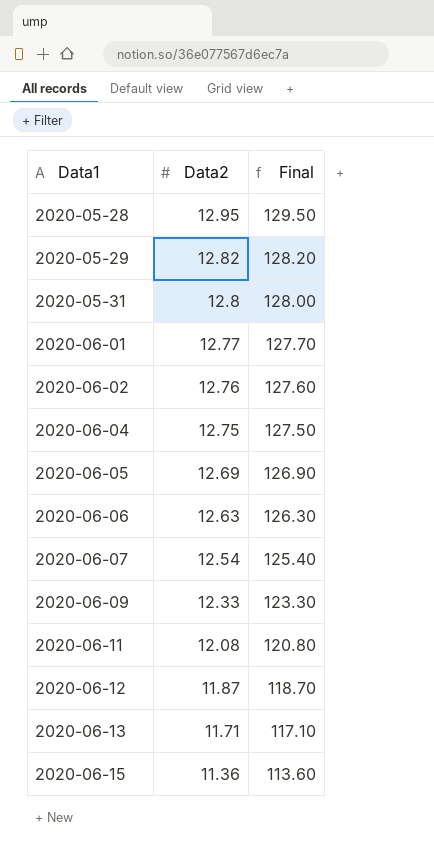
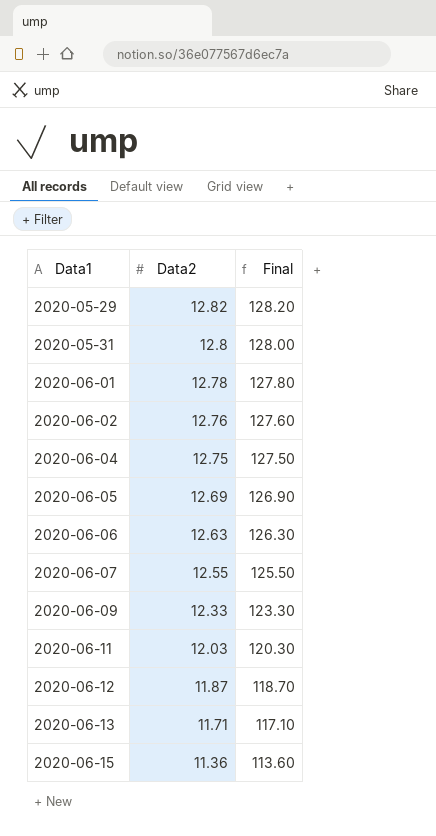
row 2020-05-28: 12.95 | 129.50 -> none
2020-06-01 | Data2: 12.77 -> 12.78
2020-06-01 | Final: 127.70 -> 127.80
2020-06-07 | Data2: 12.54 -> 12.55
2020-06-07 | Final: 125.40 -> 125.50
2020-06-11 | Data2: 12.08 -> 12.03
2020-06-11 | Final: 120.80 -> 120.30

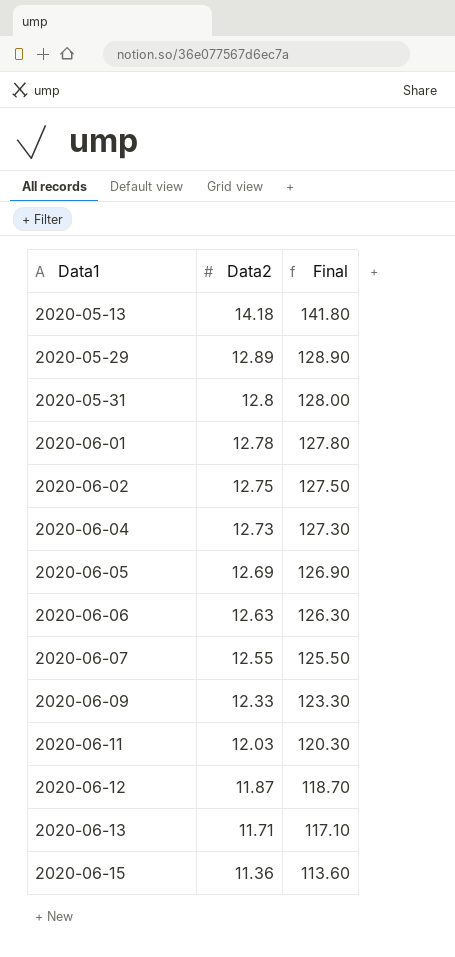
row 2020-05-13: none -> 14.18 | 141.80
2020-05-29 | Data2: 12.82 -> 12.89
2020-05-29 | Final: 128.20 -> 128.90
2020-06-02 | Data2: 12.76 -> 12.75
2020-06-02 | Final: 127.60 -> 127.50
2020-06-04 | Data2: 12.75 -> 12.73
2020-06-04 | Final: 127.50 -> 127.30

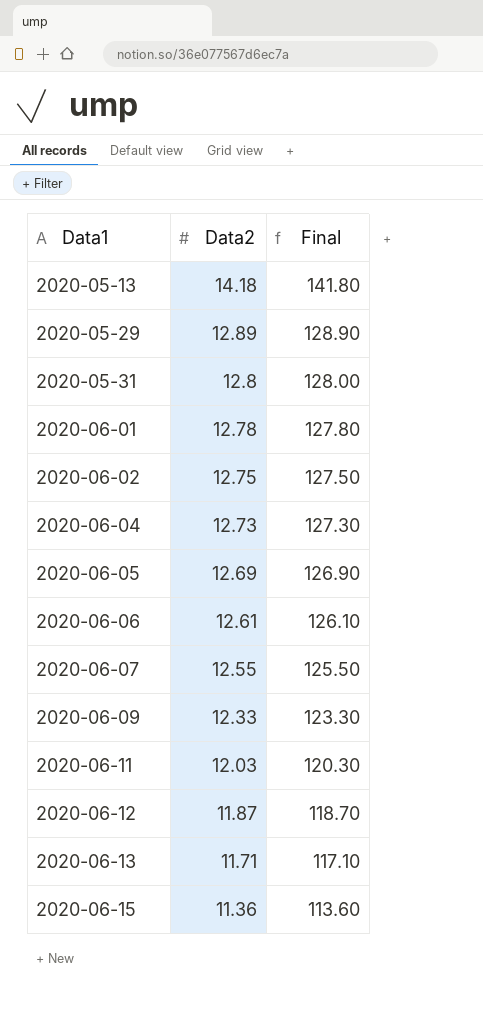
2020-06-06 | Data2: 12.63 -> 12.61
2020-06-06 | Final: 126.30 -> 126.10

